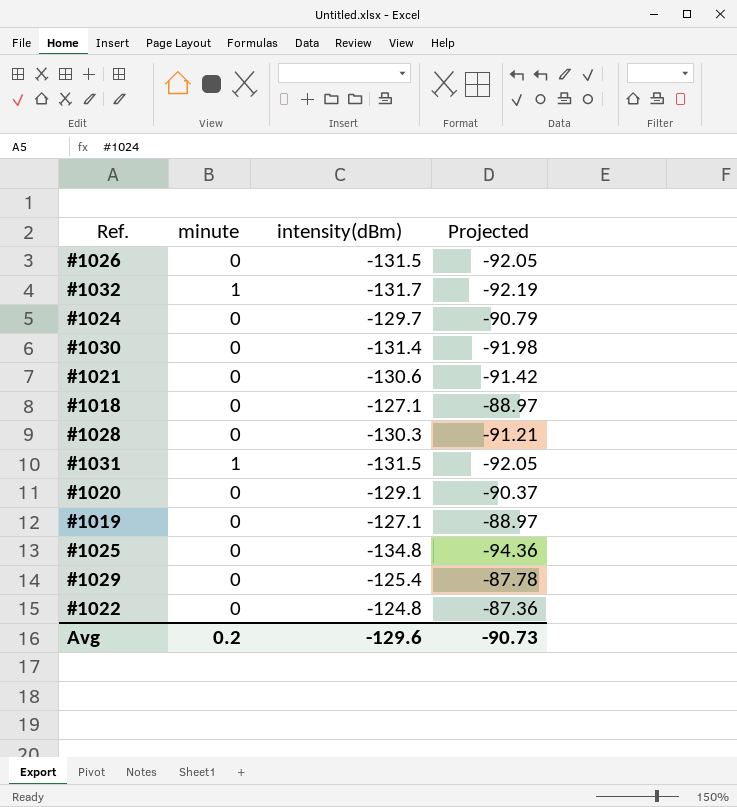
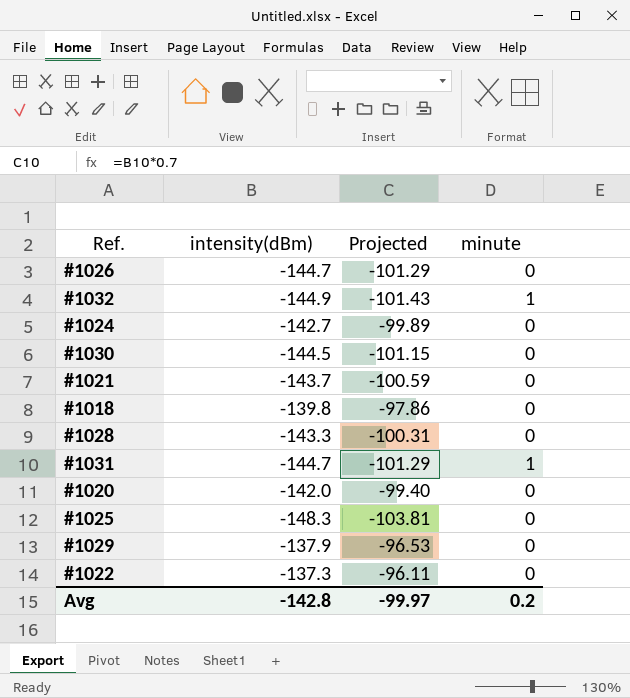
column minute | position: 2 -> 4
row #1019: 0 | -127.1 | -88.97 -> none
#1026 | intensity(dBm): -131.5 -> -144.7
#1026 | Projected: -92.05 -> -101.29
#1032 | intensity(dBm): -131.7 -> -144.9
#1032 | Projected: -92.19 -> -101.43
#1024 | intensity(dBm): -129.7 -> -142.7
#1024 | Projected: -90.79 -> -99.89
#1030 | intensity(dBm): -131.4 -> -144.5
#1030 | Projected: -91.98 -> -101.15
#1021 | intensity(dBm): -130.6 -> -143.7
#1021 | Projected: -91.42 -> -100.59
#1018 | intensity(dBm): -127.1 -> -139.8
#1018 | Projected: -88.97 -> -97.86
#1028 | intensity(dBm): -130.3 -> -143.3
#1028 | Projected: -91.21 -> -100.31
#1031 | intensity(dBm): -131.5 -> -144.7
#1031 | Projected: -92.05 -> -101.29
#1020 | intensity(dBm): -129.1 -> -142.0
#1020 | Projected: -90.37 -> -99.40
#1025 | intensity(dBm): -134.8 -> -148.3
#1025 | Projected: -94.36 -> -103.81
#1029 | intensity(dBm): -125.4 -> -137.9
#1029 | Projected: -87.78 -> -96.53
#1022 | intensity(dBm): -124.8 -> -137.3
#1022 | Projected: -87.36 -> -96.11
Avg | intensity(dBm): -129.6 -> -142.8
Avg | Projected: -90.73 -> -99.97

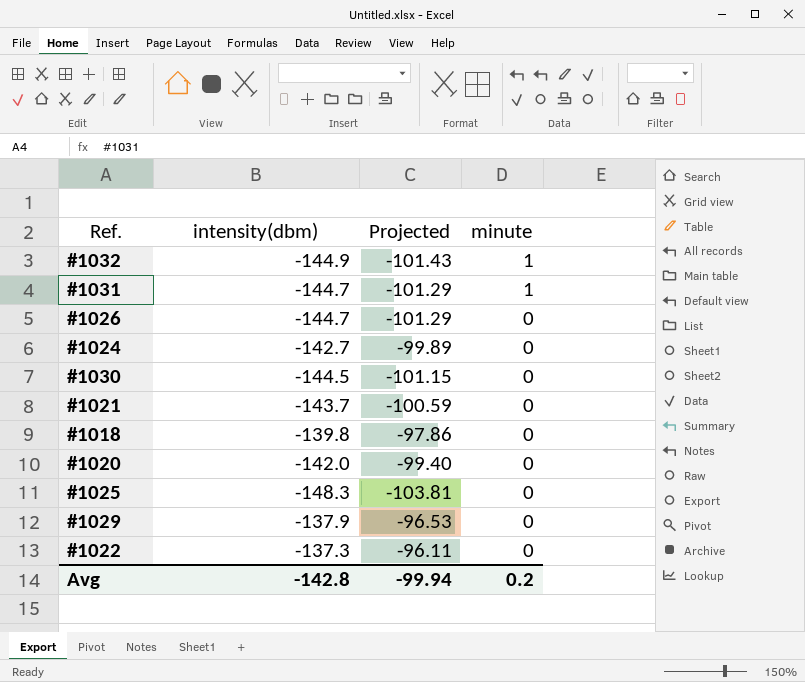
row order: none -> minute descending
column name: intensity(dBm) -> intensity(dbm)
row #1028: -143.3 | -100.31 | 0 -> none
Avg | Projected: -99.97 -> -99.94

